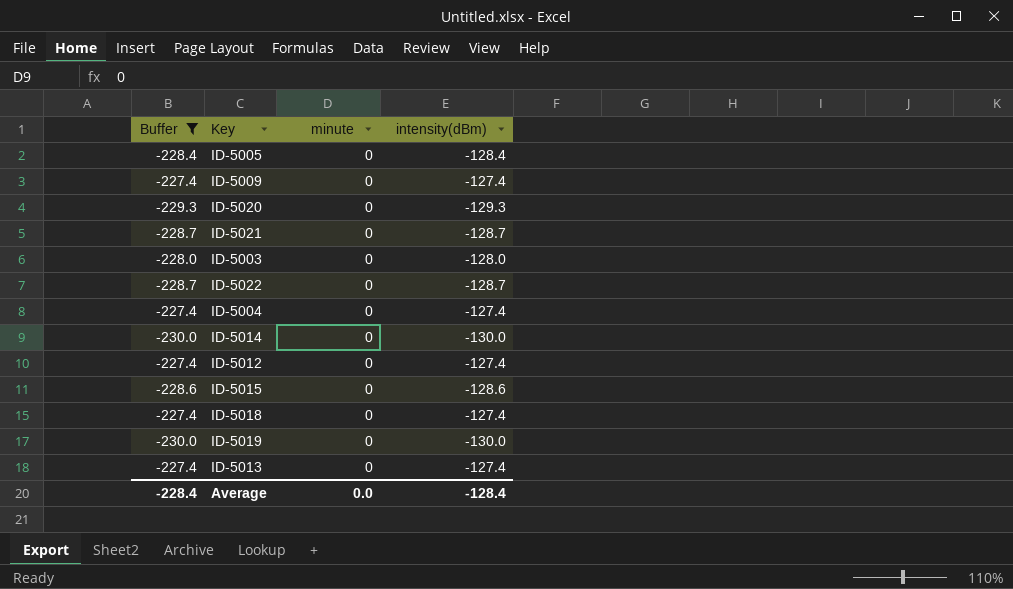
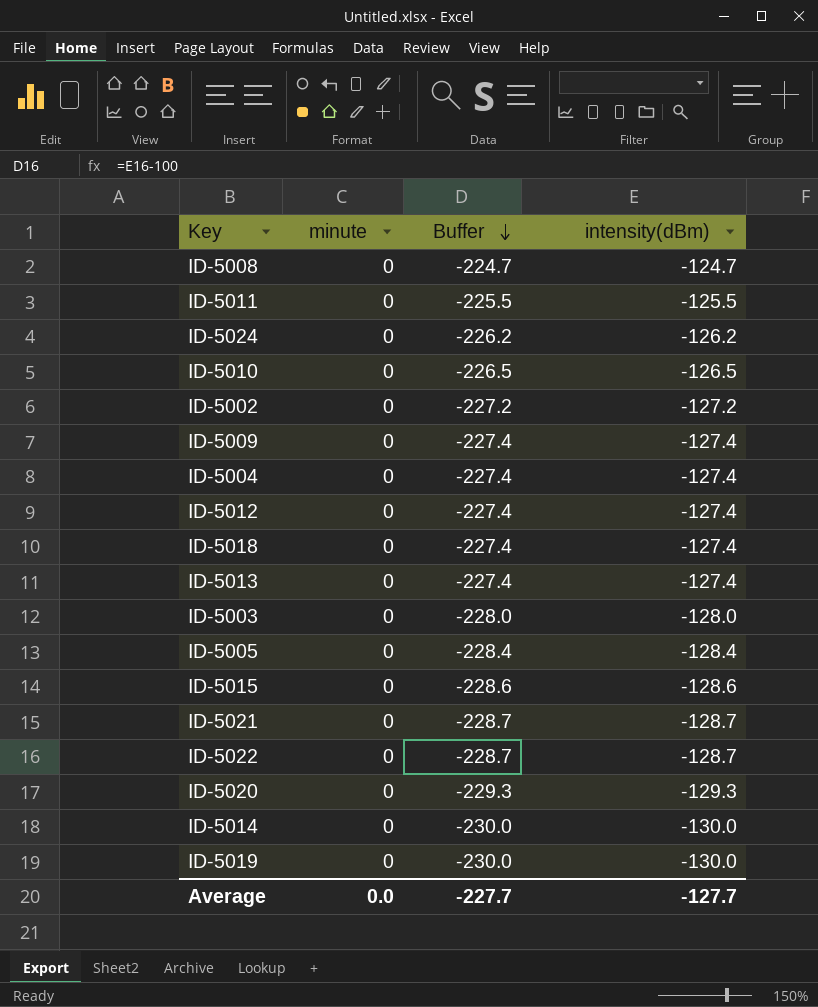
filter: Buffer <= -227.4 -> none
row order: none -> Buffer descending
column Buffer | position: 1 -> 3
Average | Buffer: -228.4 -> -227.7
Average | intensity(dBm): -128.4 -> -127.7

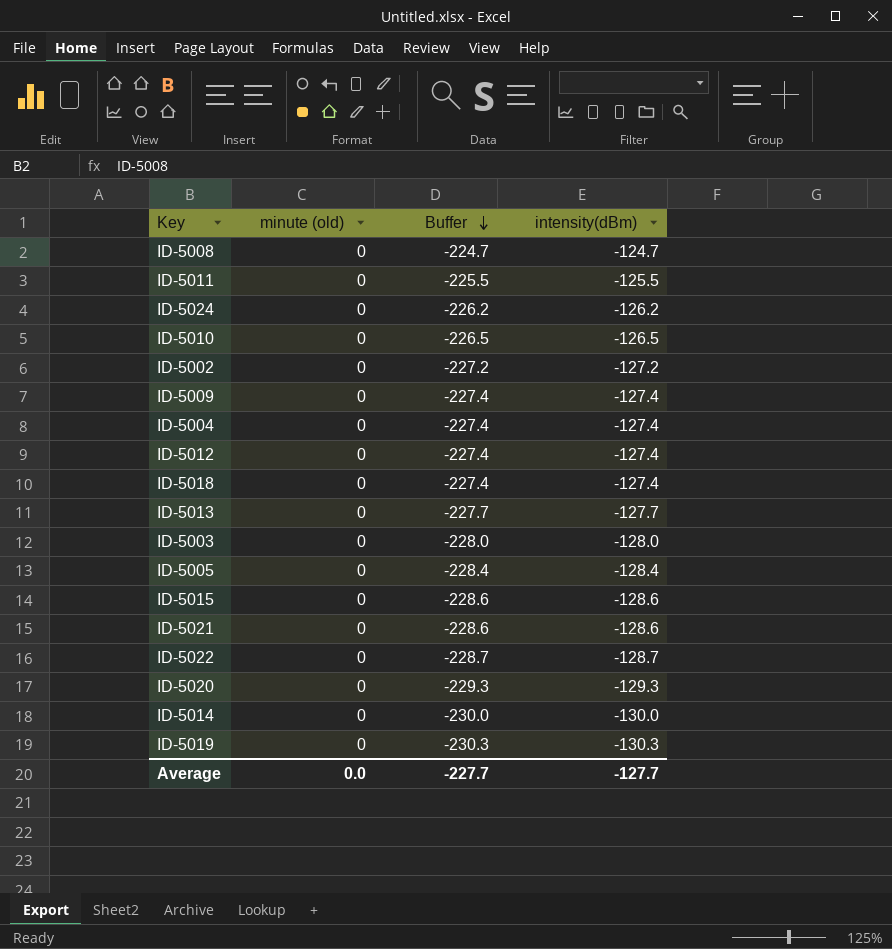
column name: minute -> minute (old)
ID-5013 | Buffer: -227.4 -> -227.7
ID-5013 | intensity(dBm): -127.4 -> -127.7
ID-5021 | Buffer: -228.7 -> -228.6
ID-5021 | intensity(dBm): -128.7 -> -128.6
ID-5019 | Buffer: -230.0 -> -230.3
ID-5019 | intensity(dBm): -130.0 -> -130.3

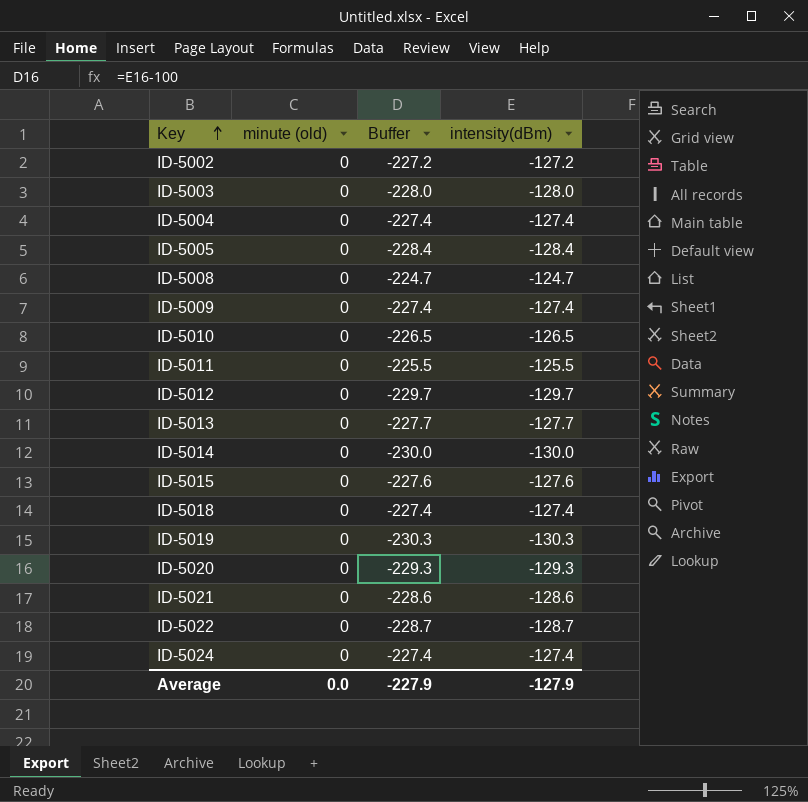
row order: Buffer descending -> Key ascending
ID-5012 | Buffer: -227.4 -> -229.7
ID-5012 | intensity(dBm): -127.4 -> -129.7
ID-5015 | Buffer: -228.6 -> -227.6
ID-5015 | intensity(dBm): -128.6 -> -127.6
ID-5024 | Buffer: -226.2 -> -227.4
ID-5024 | intensity(dBm): -126.2 -> -127.4
Average | Buffer: -227.7 -> -227.9
Average | intensity(dBm): -127.7 -> -127.9

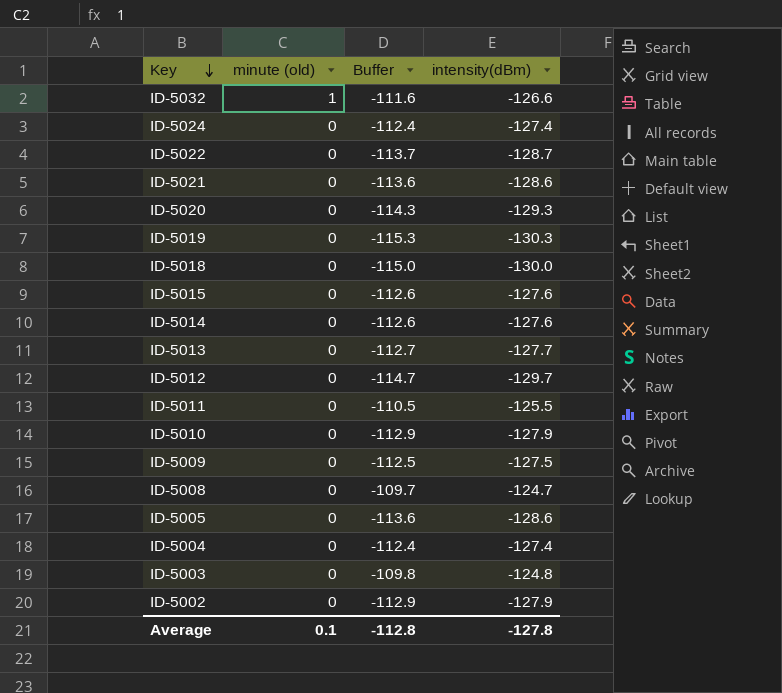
row order: Key ascending -> Key descending
column Buffer | formula: [intensity(dBm)] - 100 -> [intensity(dBm)] + 15
row ID-5032: none -> 1 | -111.6 | -126.6
ID-5018 | intensity(dBm): -127.4 -> -130.0
ID-5014 | intensity(dBm): -130.0 -> -127.6
ID-5010 | intensity(dBm): -126.5 -> -127.9
ID-5009 | intensity(dBm): -127.4 -> -127.5
ID-5005 | intensity(dBm): -128.4 -> -128.6
ID-5003 | intensity(dBm): -128.0 -> -124.8
ID-5002 | intensity(dBm): -127.2 -> -127.9
Average | minute (old): 0.0 -> 0.1
Average | Buffer: -227.9 -> -112.8
Average | intensity(dBm): -127.9 -> -127.8

